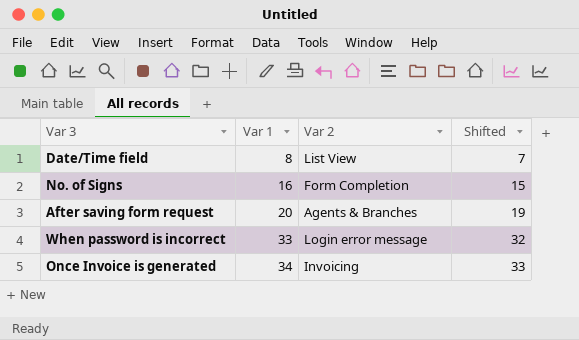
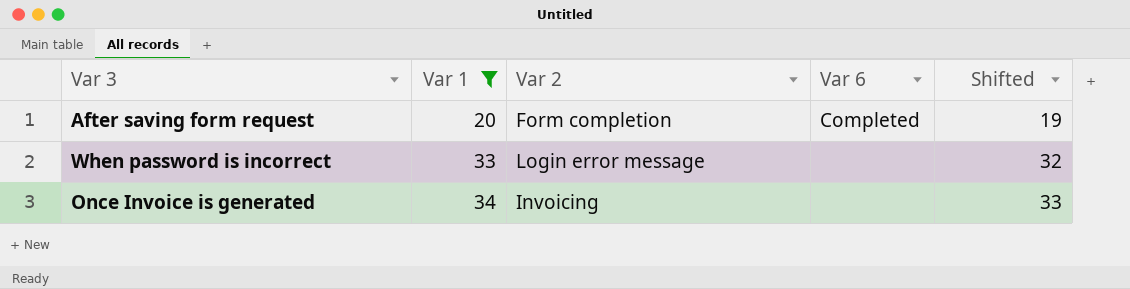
filter: none -> Var 1 >= 20
column Var 6 | position: none -> 4
After saving form request | Var 2: Agents & Branches -> Form completion

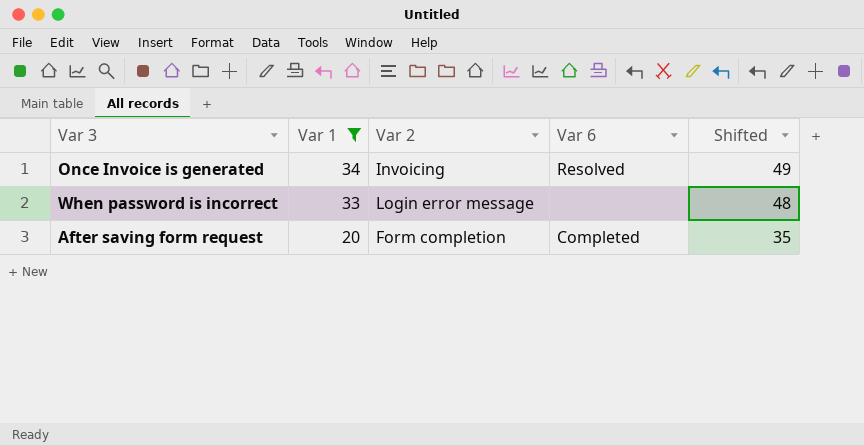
row order: Var 1 ascending -> Var 1 descending
column Shifted | formula: [Var 1] - 1 -> [Var 1] + 15
Once Invoice is generated | Var 6: none -> Resolved

